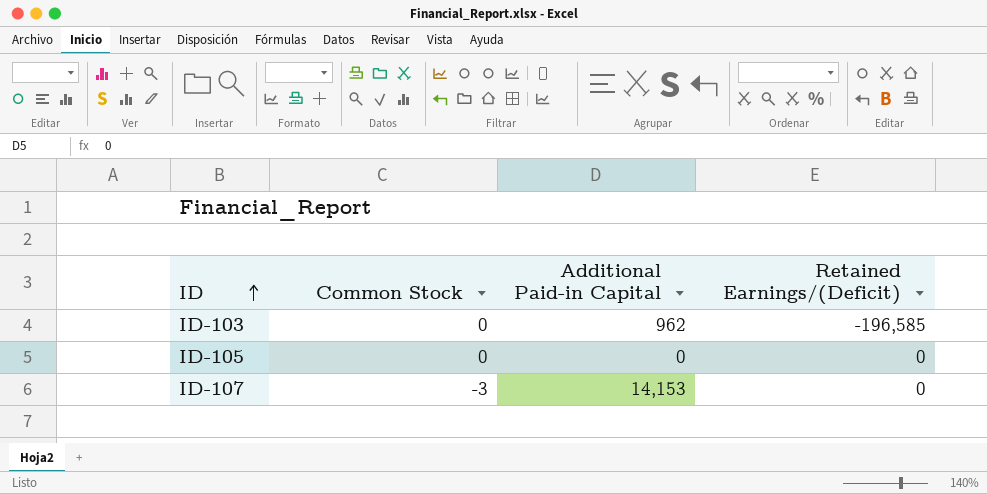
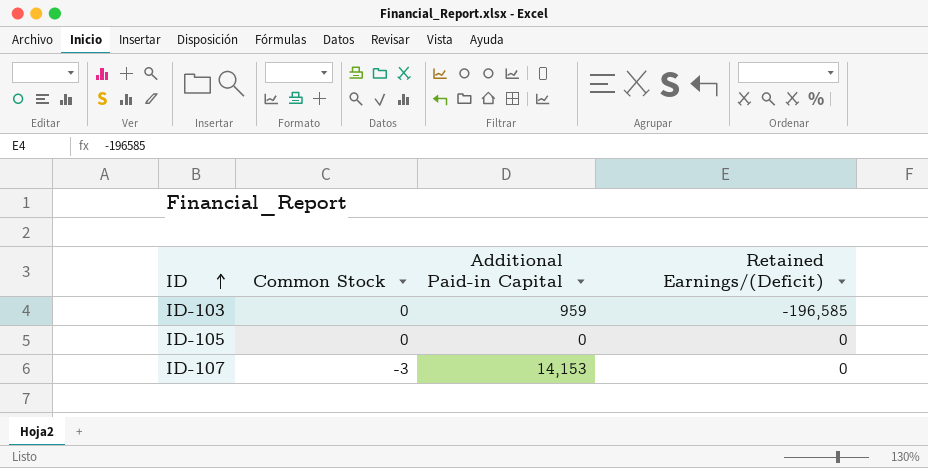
ID-103 | Additional Paid-in Capital: 962 -> 959

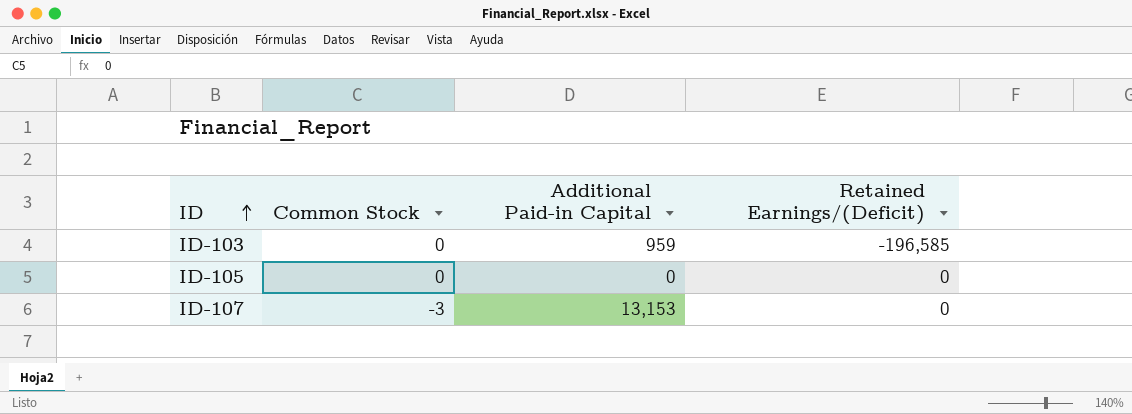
ID-107 | Additional Paid-in Capital: 14,153 -> 13,153

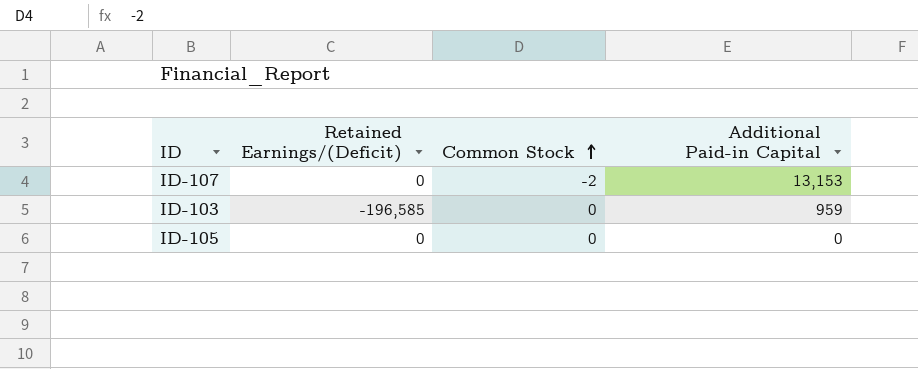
row order: ID ascending -> Common Stock ascending
column Retained Earnings/(Deficit) | position: 4 -> 2
ID-107 | Common Stock: -3 -> -2

